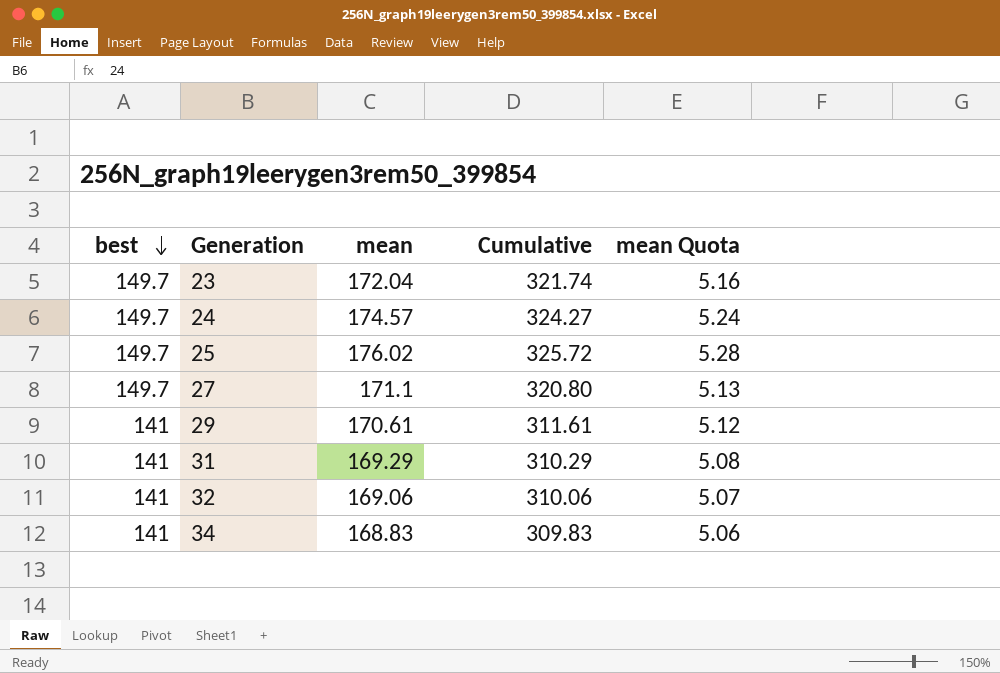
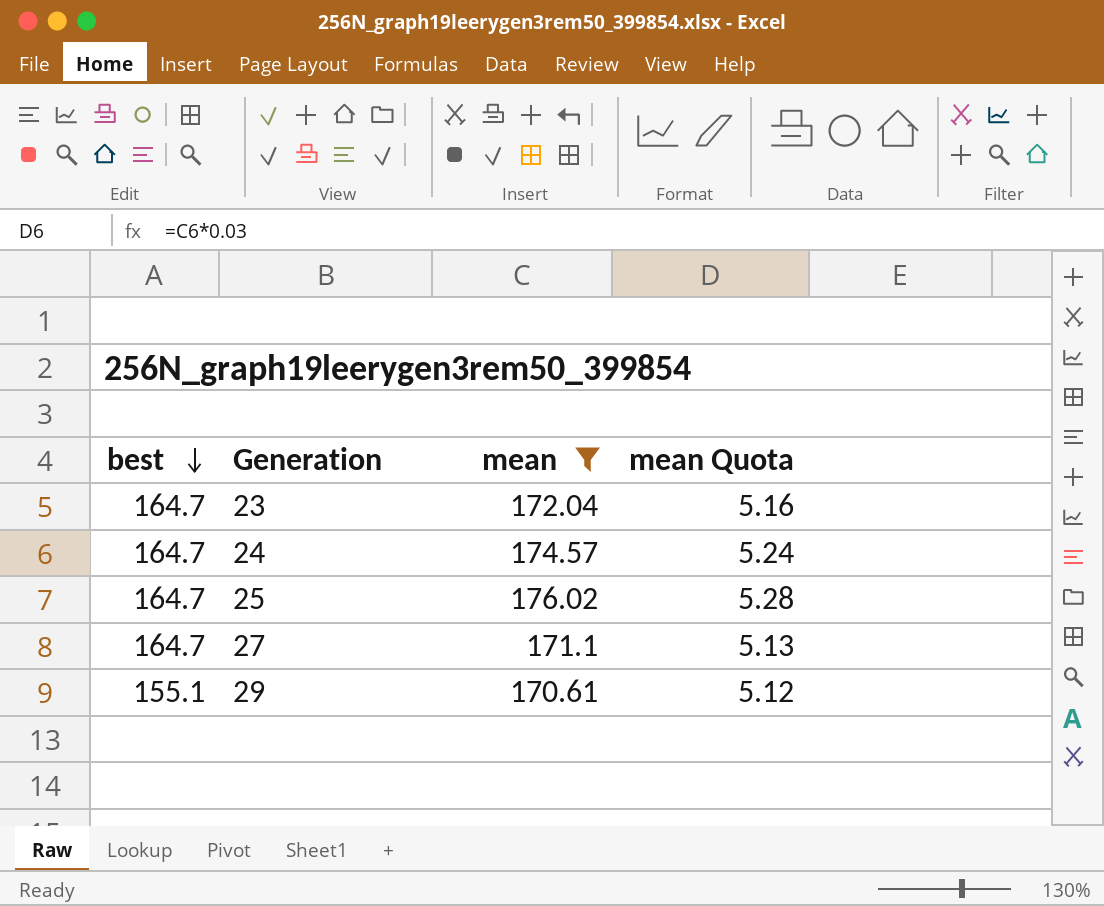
filter: none -> mean >= 170.61
column Cumulative | formula: [best] + [mean] -> none
23 | best: 149.7 -> 164.7
24 | best: 149.7 -> 164.7
25 | best: 149.7 -> 164.7
27 | best: 149.7 -> 164.7
29 | best: 141 -> 155.1

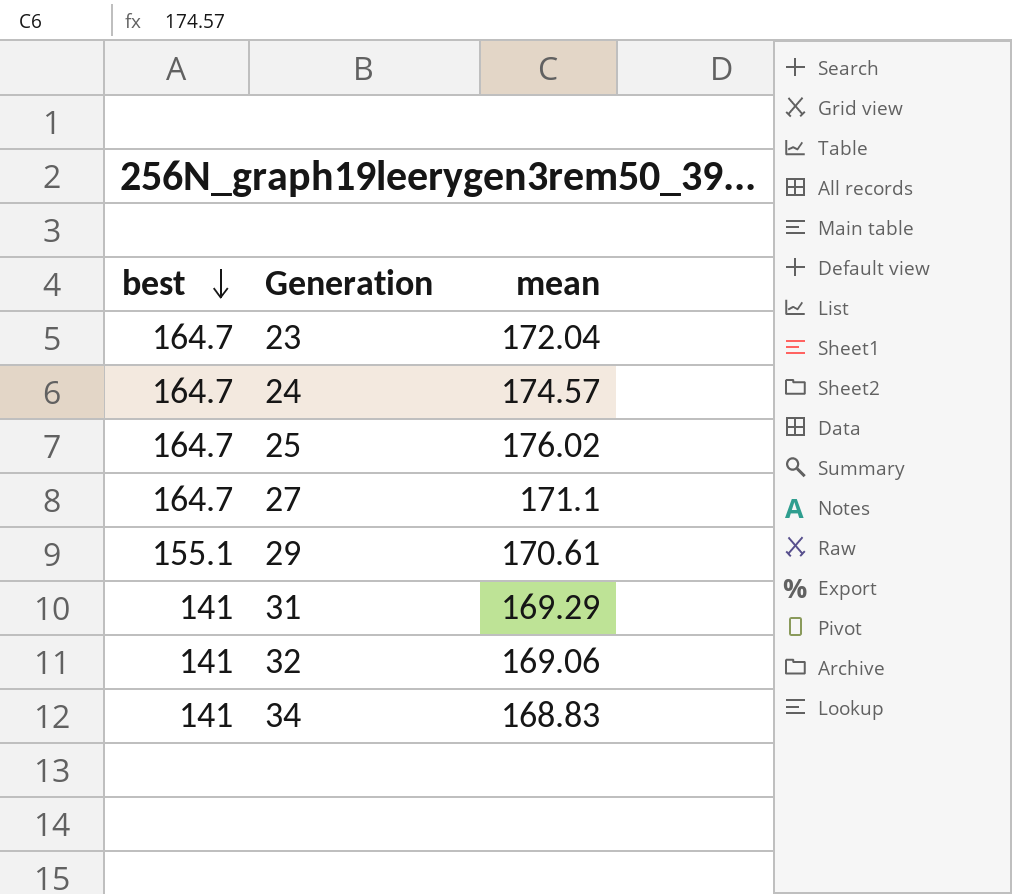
filter: mean >= 170.61 -> none
column mean Quota | formula: [mean] * 0.03 -> none

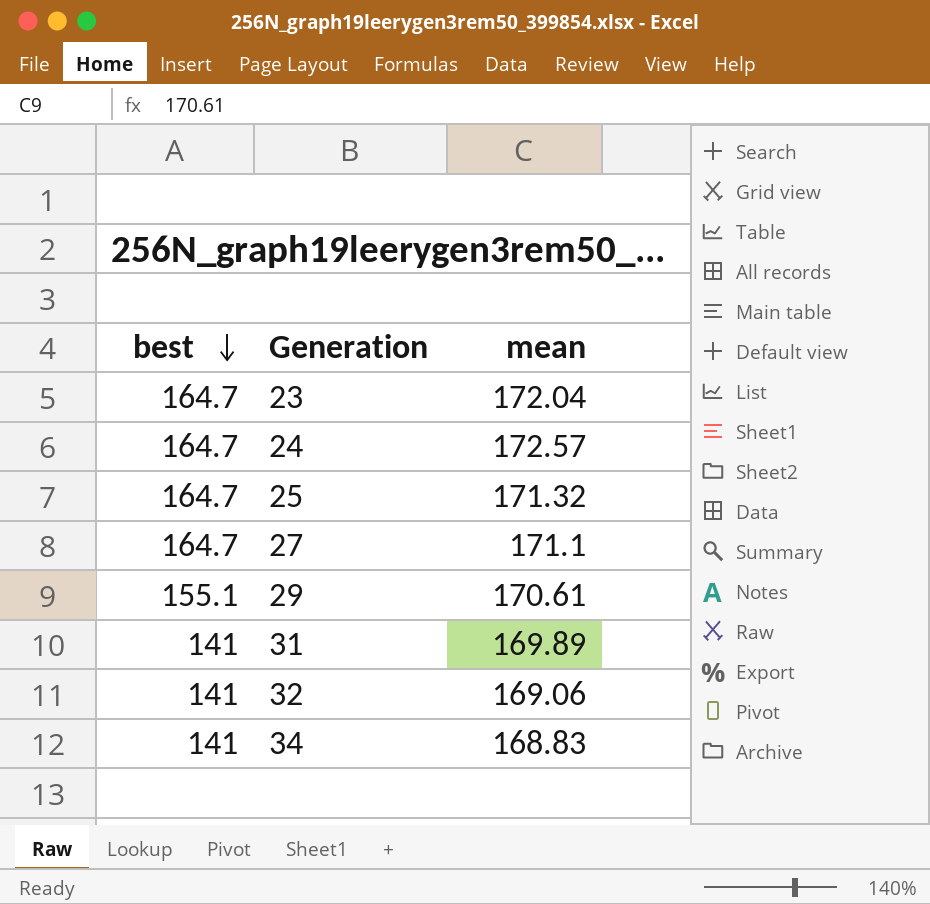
24 | mean: 174.57 -> 172.57
25 | mean: 176.02 -> 171.32
31 | mean: 169.29 -> 169.89

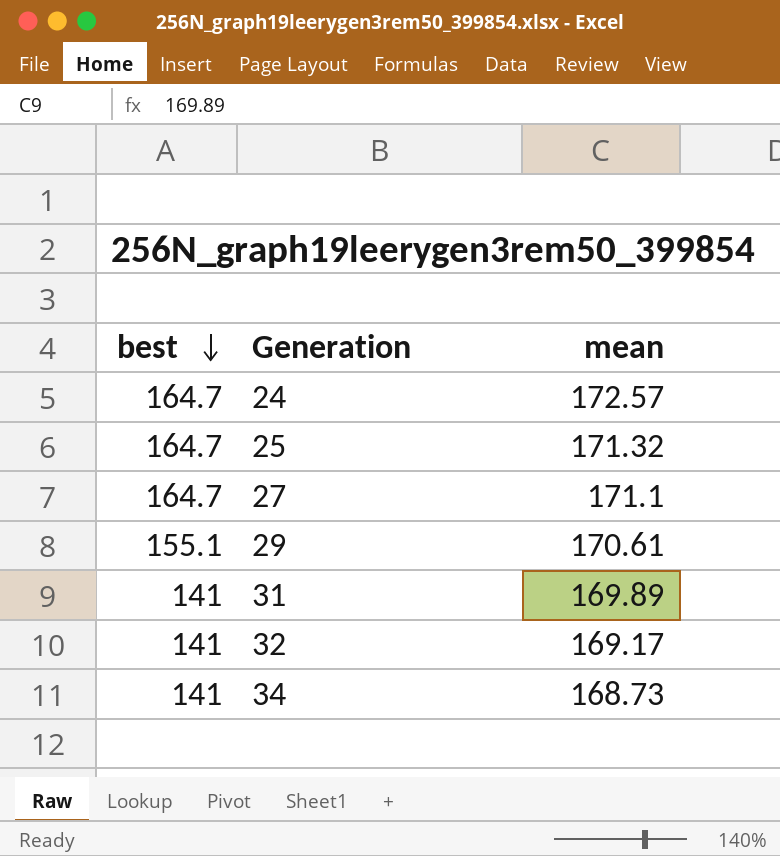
row 23: 164.7 | 172.04 -> none
32 | mean: 169.06 -> 169.17
34 | mean: 168.83 -> 168.73

